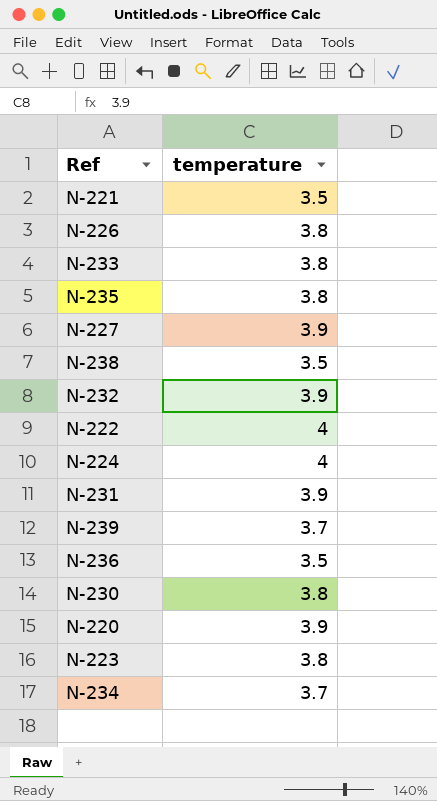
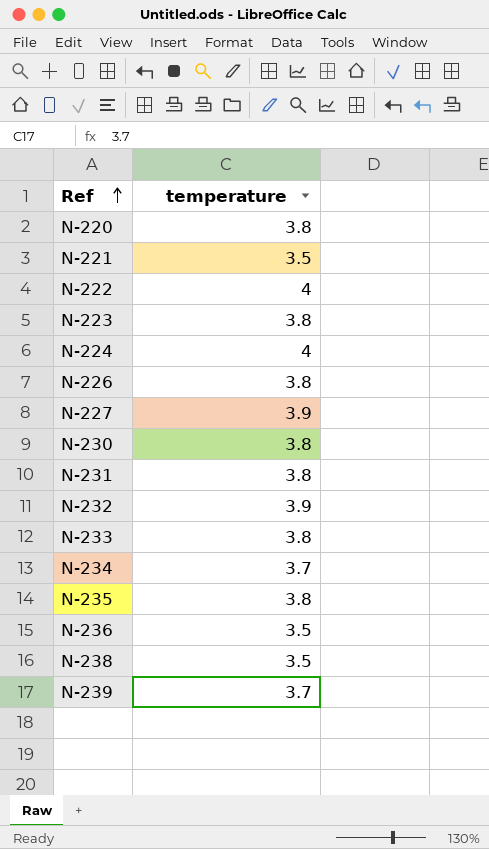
row order: none -> Ref ascending
N-220 | temperature: 3.9 -> 3.8
N-231 | temperature: 3.9 -> 3.8

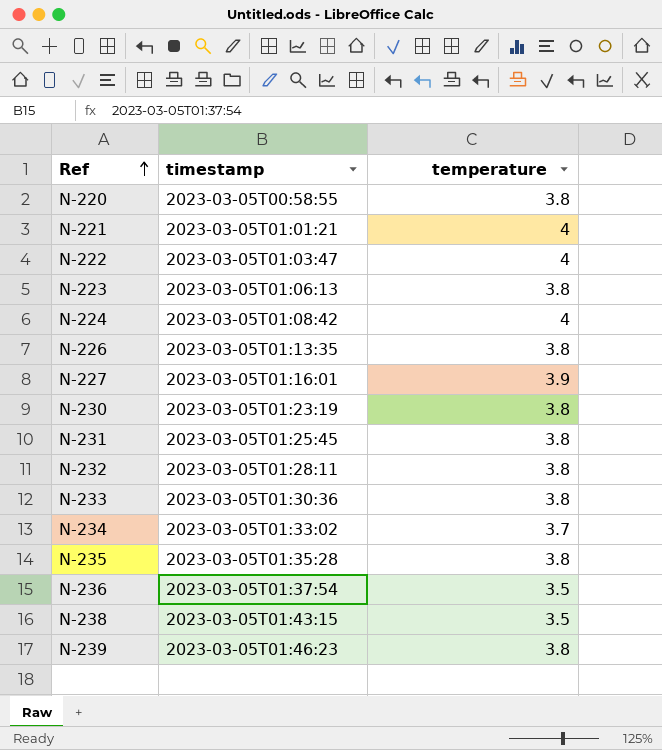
column timestamp | position: none -> 2
N-221 | temperature: 3.5 -> 4
N-232 | temperature: 3.9 -> 3.8
N-239 | temperature: 3.7 -> 3.8

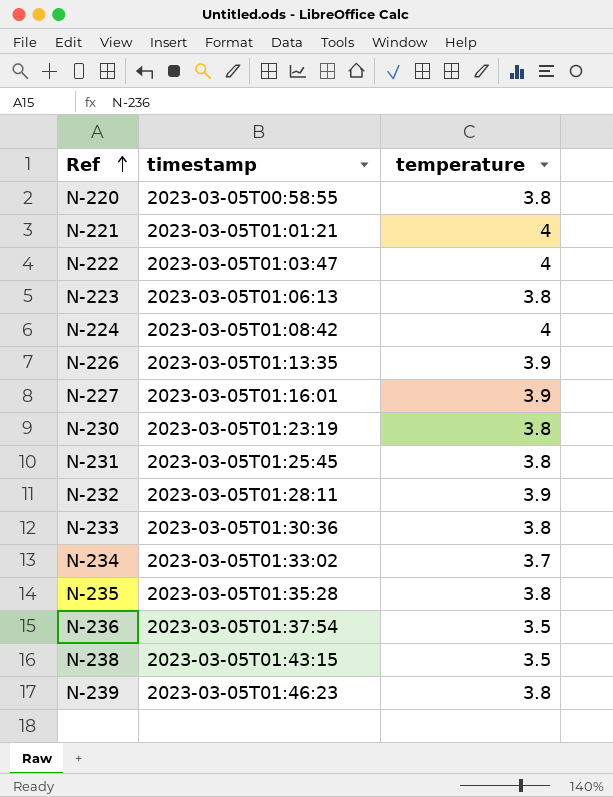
N-226 | temperature: 3.8 -> 3.9
N-232 | temperature: 3.8 -> 3.9

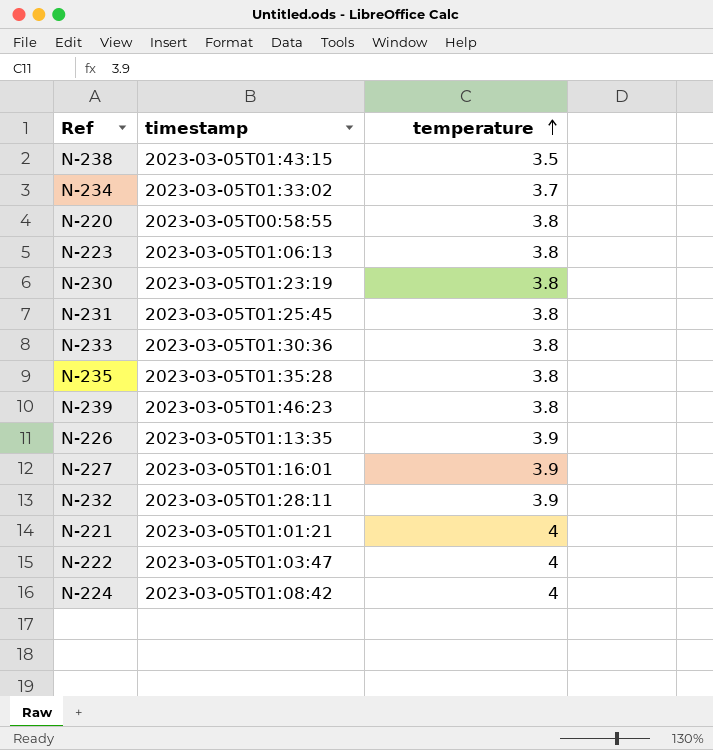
row order: Ref ascending -> temperature ascending
row N-236: 2023-03-05T01:37:54 | 3.5 -> none

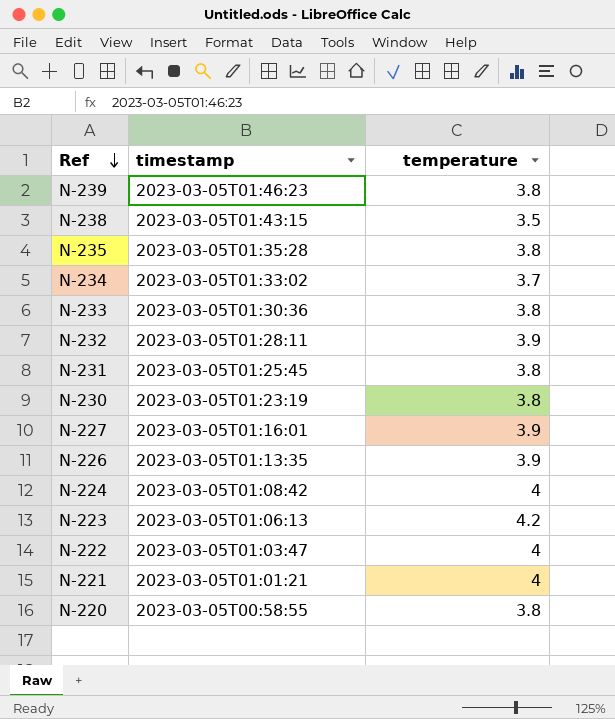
row order: temperature ascending -> Ref descending
N-223 | temperature: 3.8 -> 4.2

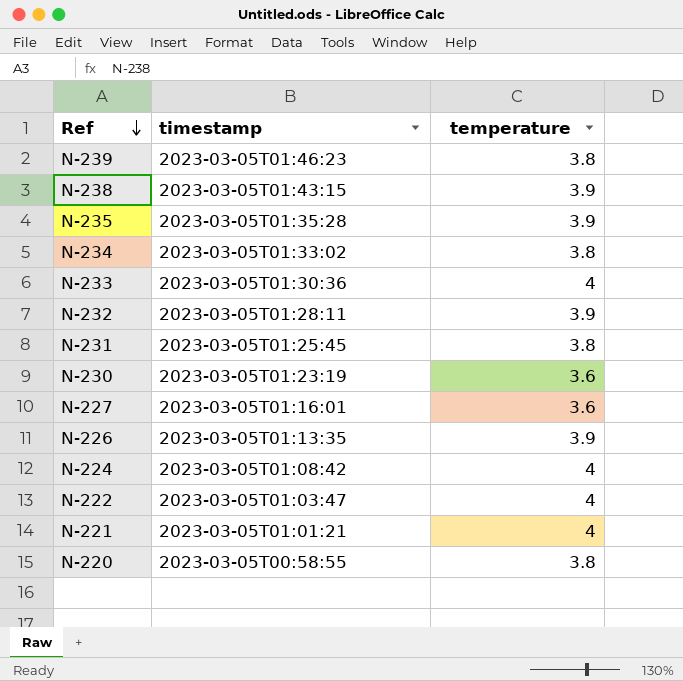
row N-223: 2023-03-05T01:06:13 | 4.2 -> none
N-238 | temperature: 3.5 -> 3.9
N-235 | temperature: 3.8 -> 3.9
N-234 | temperature: 3.7 -> 3.8
N-233 | temperature: 3.8 -> 4
N-230 | temperature: 3.8 -> 3.6
N-227 | temperature: 3.9 -> 3.6

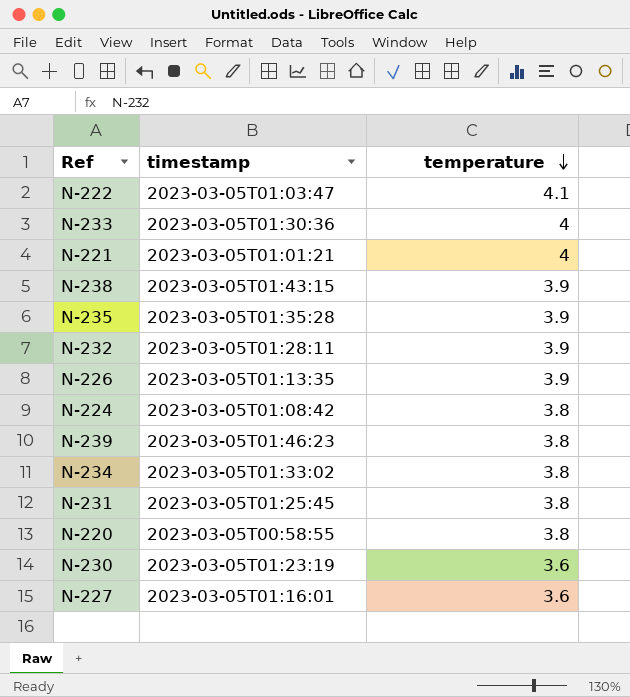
row order: Ref descending -> temperature descending
N-222 | temperature: 4 -> 4.1
N-224 | temperature: 4 -> 3.8

